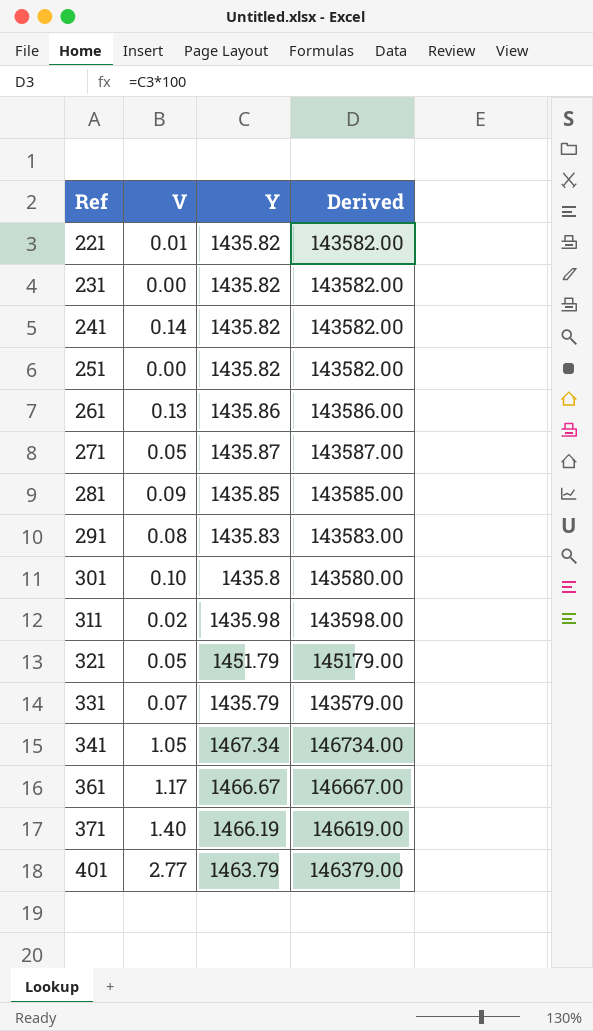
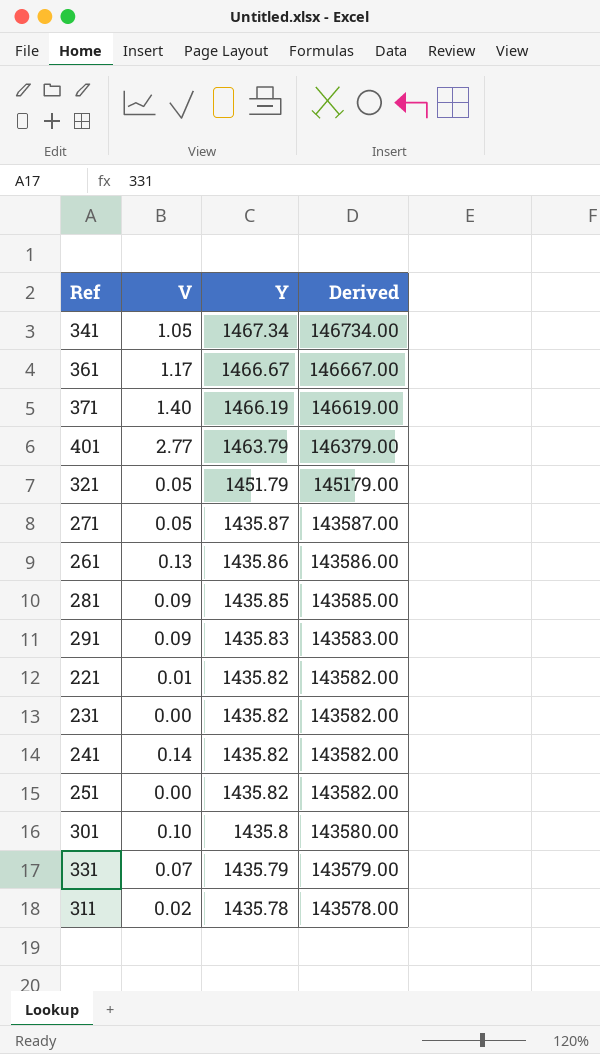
row order: Ref ascending -> Y descending
291 | V: 0.08 -> 0.09
311 | Y: 1435.98 -> 1435.78
311 | Derived: 143598.00 -> 143578.00

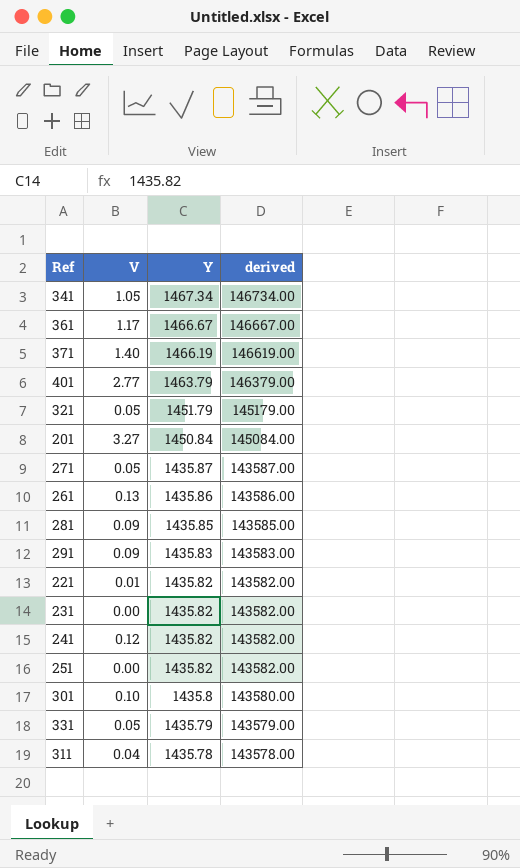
column name: Derived -> derived
row 201: none -> 3.27 | 1450.84 | 145084.00
241 | V: 0.14 -> 0.12
331 | V: 0.07 -> 0.05
311 | V: 0.02 -> 0.04

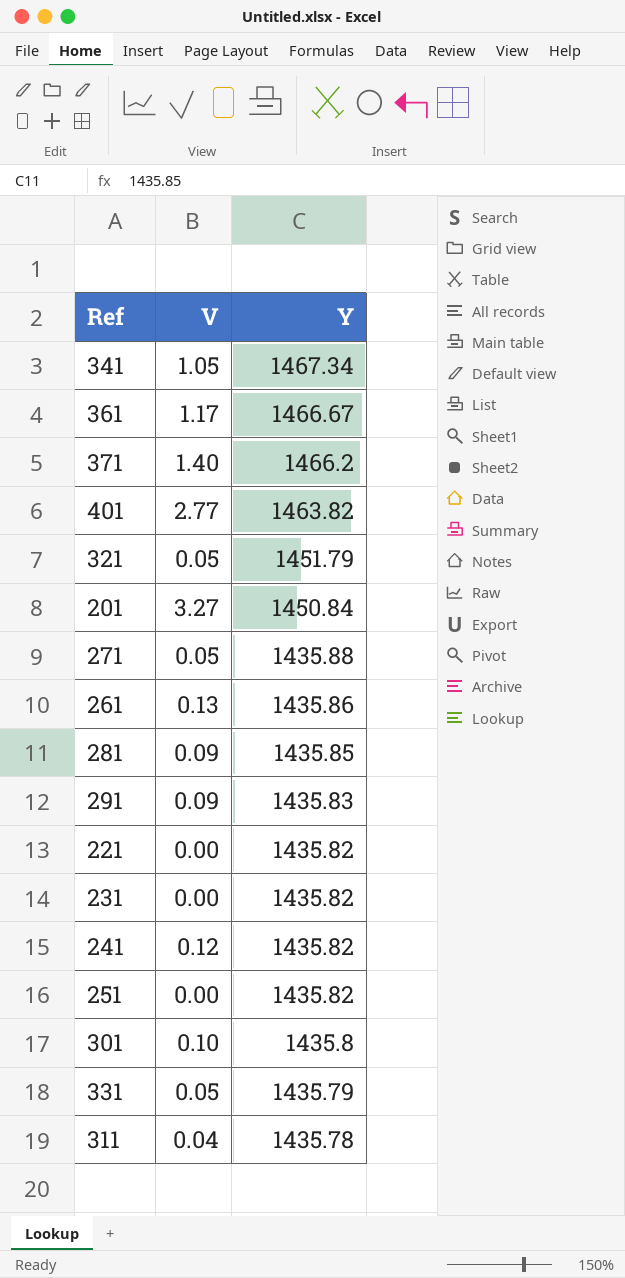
column derived | formula: [Y] * 100 -> none
371 | Y: 1466.19 -> 1466.2
401 | Y: 1463.79 -> 1463.82
271 | Y: 1435.87 -> 1435.88
221 | V: 0.01 -> 0.00

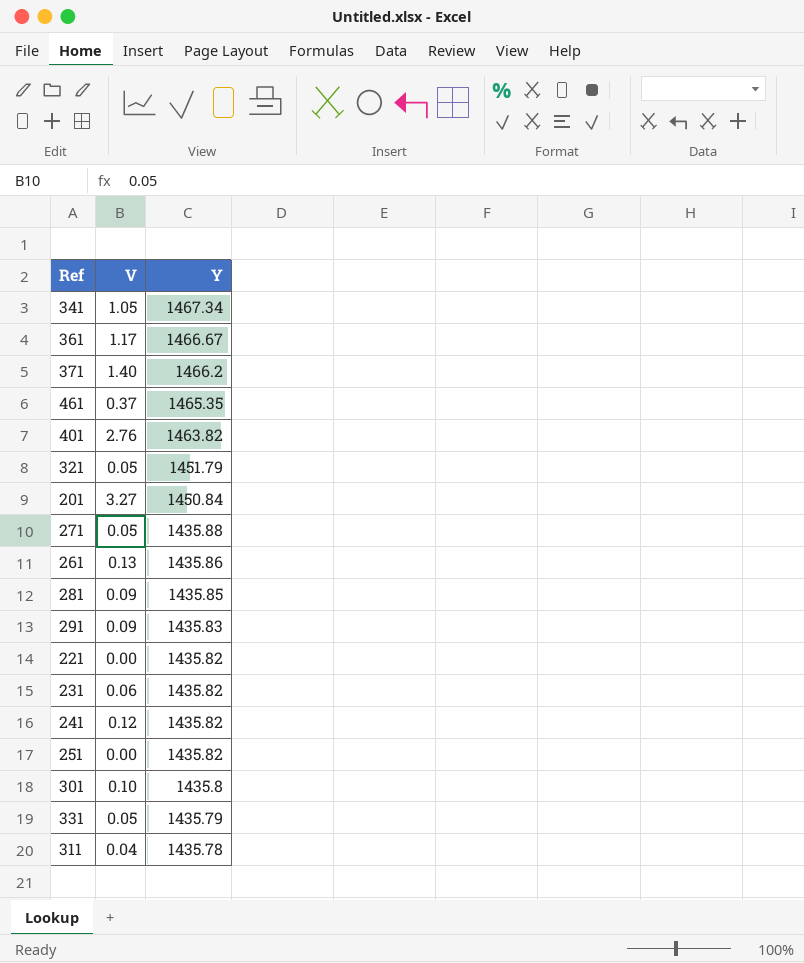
row 461: none -> 0.37 | 1465.35
401 | V: 2.77 -> 2.76
231 | V: 0.00 -> 0.06

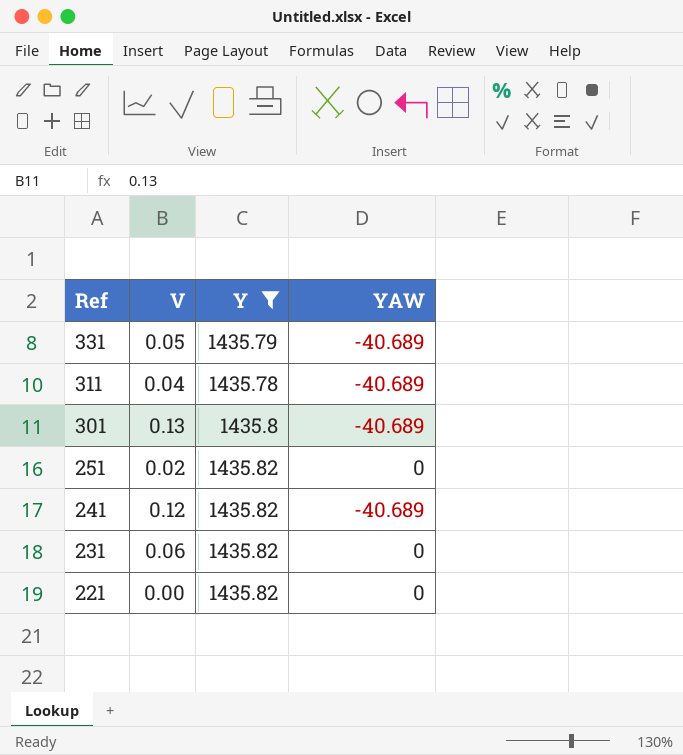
filter: none -> Y <= 1435.82
row order: Y descending -> Ref descending
column YAW | position: none -> 4
301 | V: 0.10 -> 0.13
251 | V: 0.00 -> 0.02

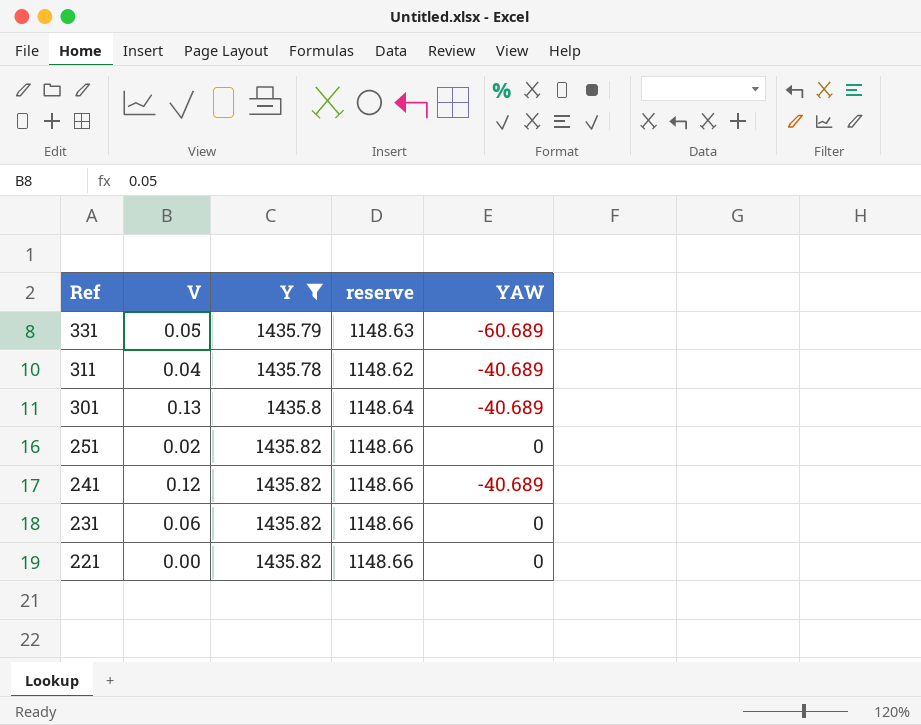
column reserve | formula: none -> [Y] * 0.8
331 | YAW: -40.689 -> -60.689

